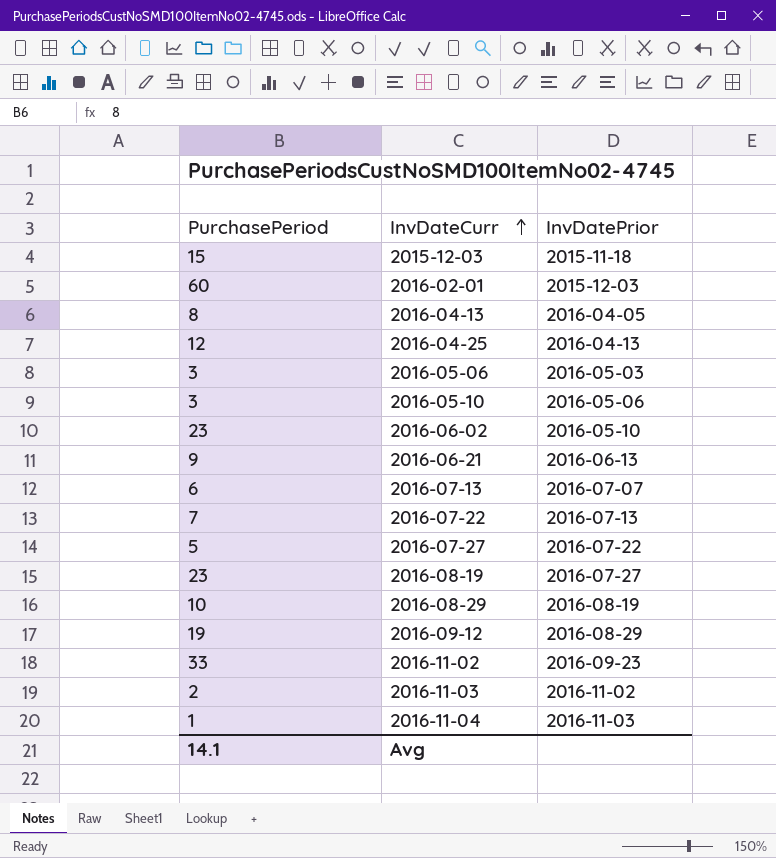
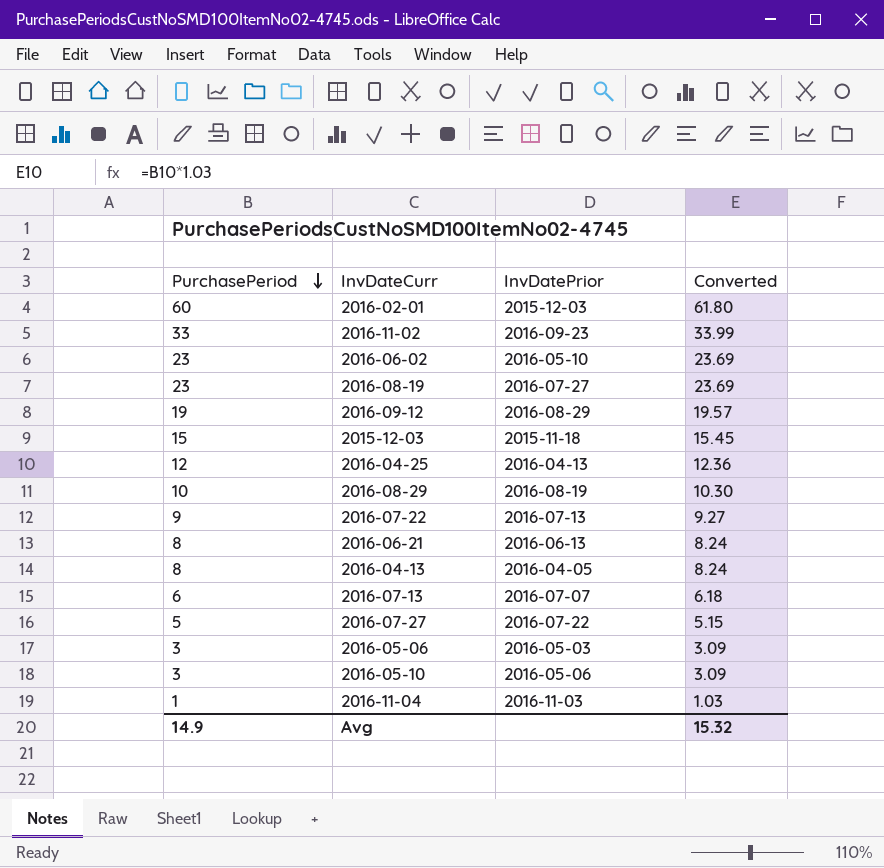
row order: InvDateCurr ascending -> PurchasePeriod descending
column Converted | formula: none -> [PurchasePeriod] * 1.03
row 2016-11-03: 2 | 2016-11-02 -> none
2016-07-22 | PurchasePeriod: 7 -> 9
2016-06-21 | PurchasePeriod: 9 -> 8
Avg | PurchasePeriod: 14.1 -> 14.9

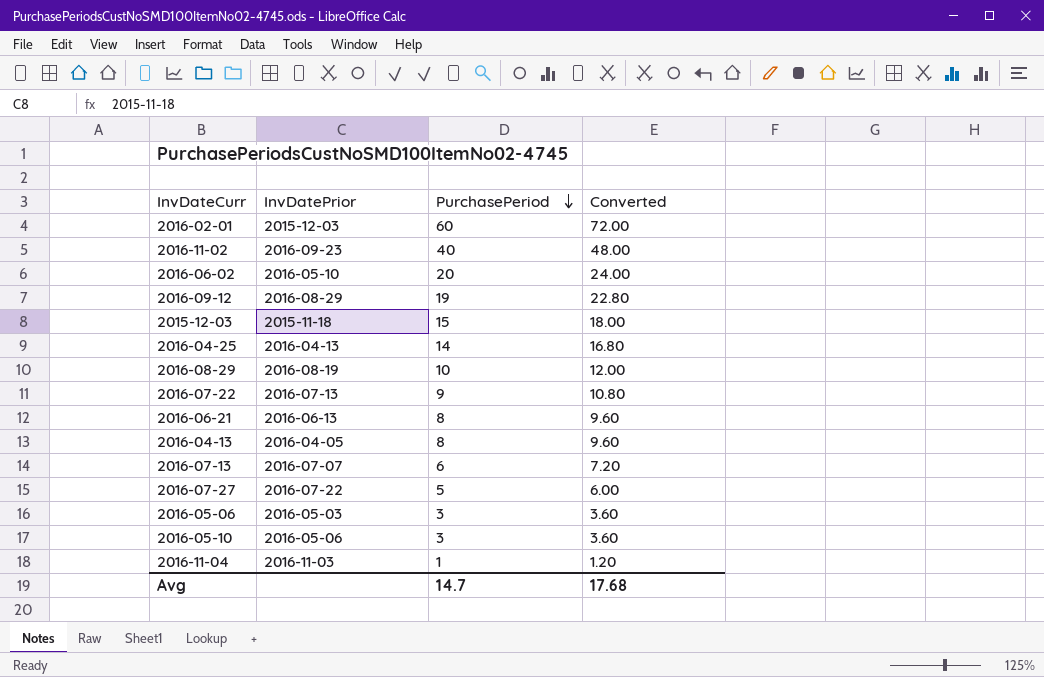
column PurchasePeriod | position: 1 -> 3
column Converted | formula: [PurchasePeriod] * 1.03 -> [PurchasePeriod] * 1.2
row 2016-08-19: 23 | 2016-07-27 | 23.69 -> none
2016-11-02 | PurchasePeriod: 33 -> 40
2016-06-02 | PurchasePeriod: 23 -> 20
2016-04-25 | PurchasePeriod: 12 -> 14
Avg | PurchasePeriod: 14.9 -> 14.7
Avg | Converted: 15.32 -> 17.68

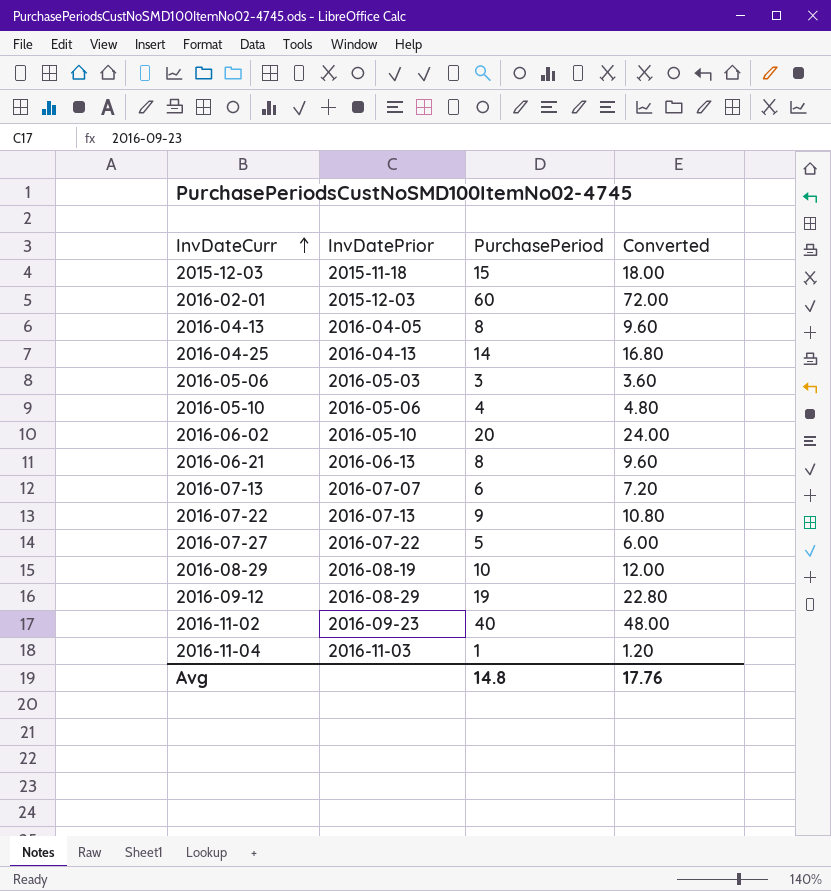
row order: PurchasePeriod descending -> InvDateCurr ascending
2016-05-10 | PurchasePeriod: 3 -> 4
2016-05-10 | Converted: 3.60 -> 4.80
Avg | PurchasePeriod: 14.7 -> 14.8
Avg | Converted: 17.68 -> 17.76

